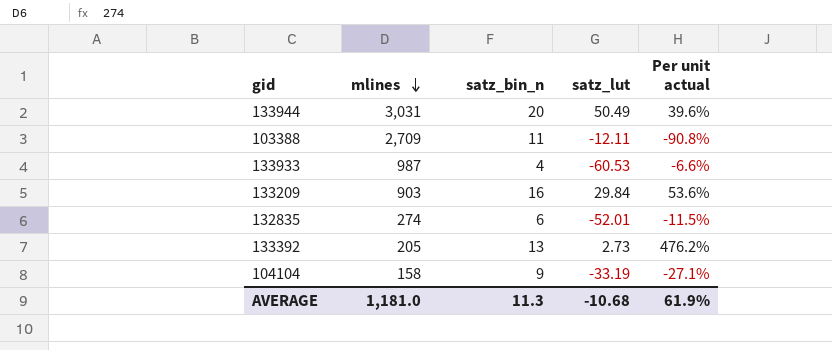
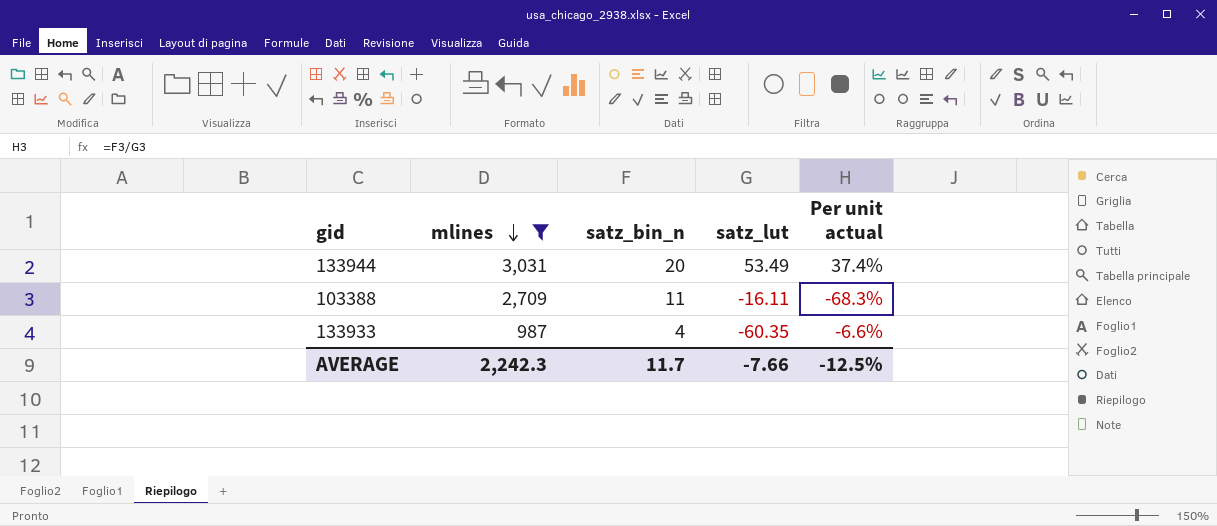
filter: none -> mlines >= 987
133944 | satz_lut: 50.49 -> 53.49
133944 | Per unit actual: 39.6% -> 37.4%
103388 | satz_lut: -12.11 -> -16.11
103388 | Per unit actual: -90.8% -> -68.3%
133933 | satz_lut: -60.53 -> -60.35
AVERAGE | mlines: 1,181.0 -> 2,242.3
AVERAGE | satz_bin_n: 11.3 -> 11.7
AVERAGE | satz_lut: -10.68 -> -7.66
AVERAGE | Per unit actual: 61.9% -> -12.5%

